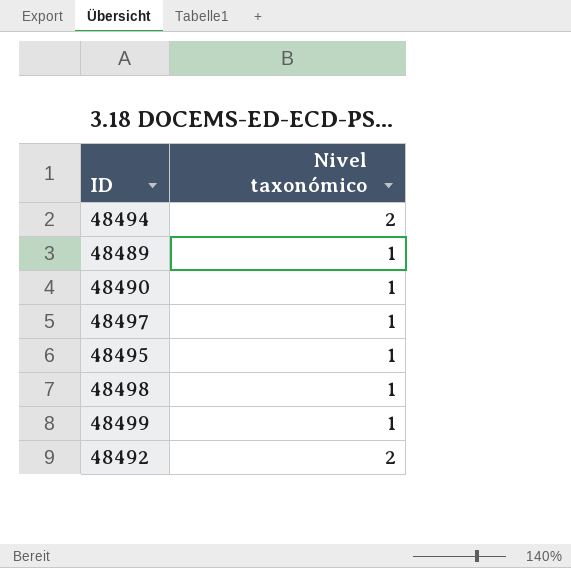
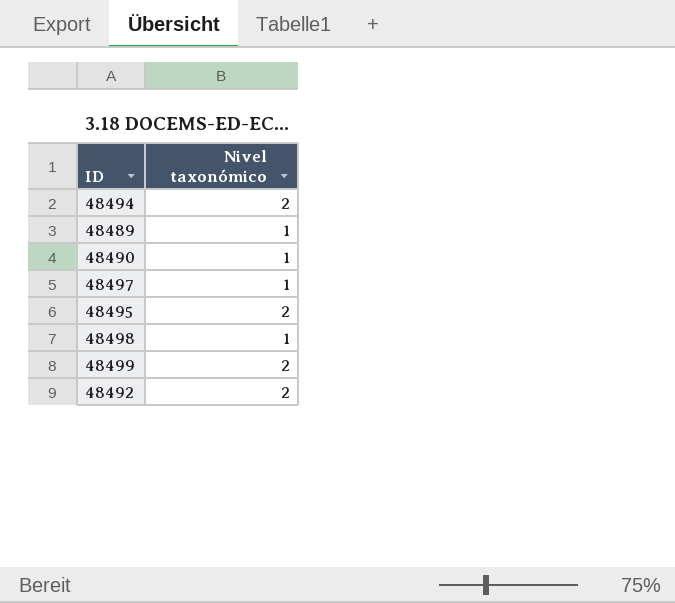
48495 | Nivel taxonómico: 1 -> 2
48499 | Nivel taxonómico: 1 -> 2

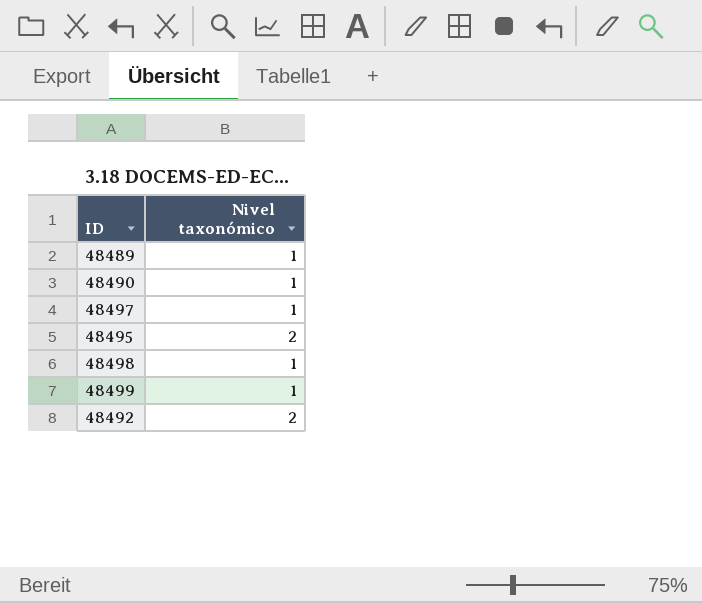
row 48494: 2 -> none
48499 | Nivel taxonómico: 2 -> 1

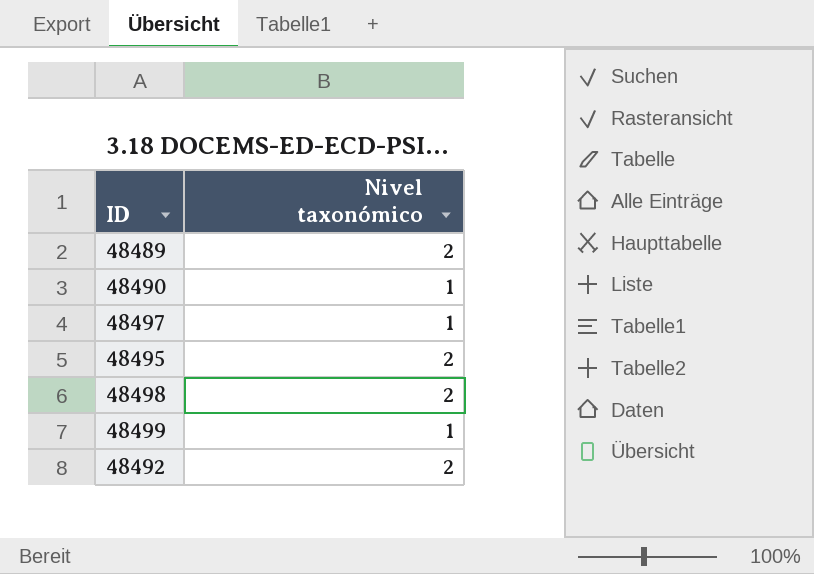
48489 | Nivel taxonómico: 1 -> 2
48498 | Nivel taxonómico: 1 -> 2

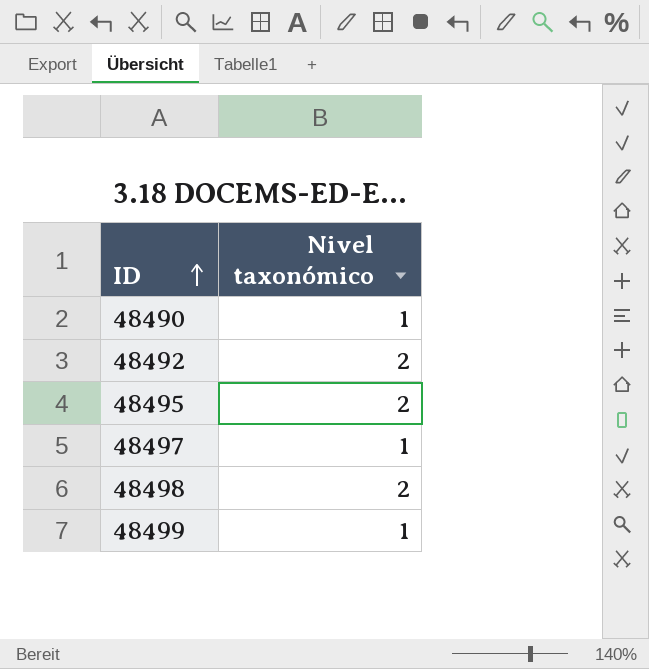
row order: none -> ID ascending
row 48489: 2 -> none

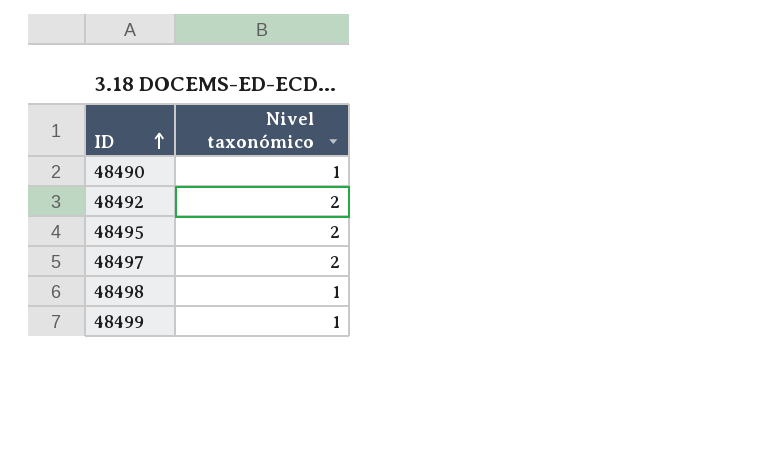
48497 | Nivel taxonómico: 1 -> 2
48498 | Nivel taxonómico: 2 -> 1

